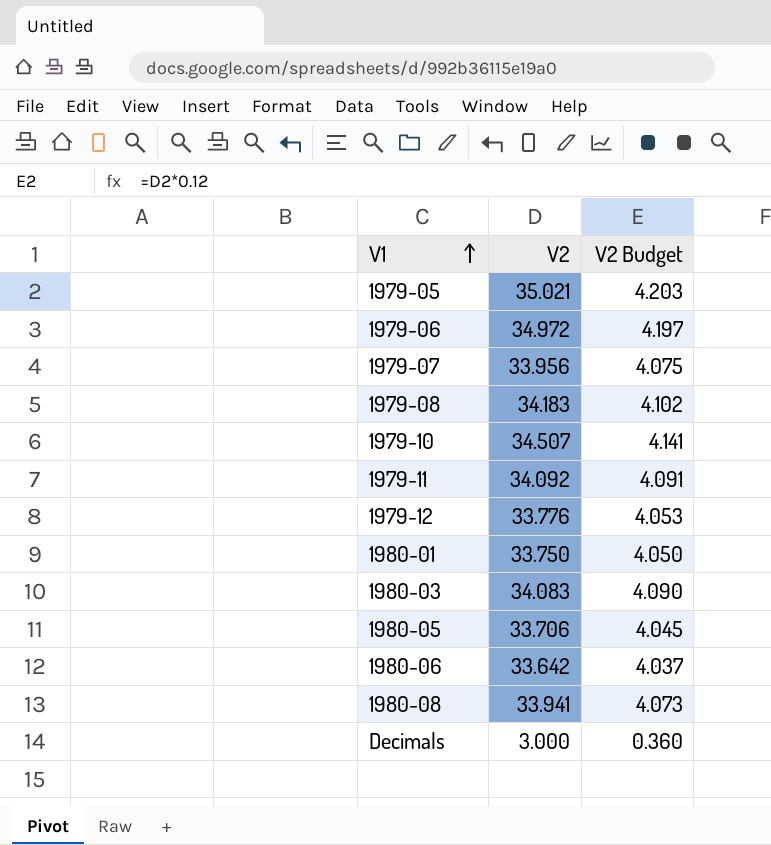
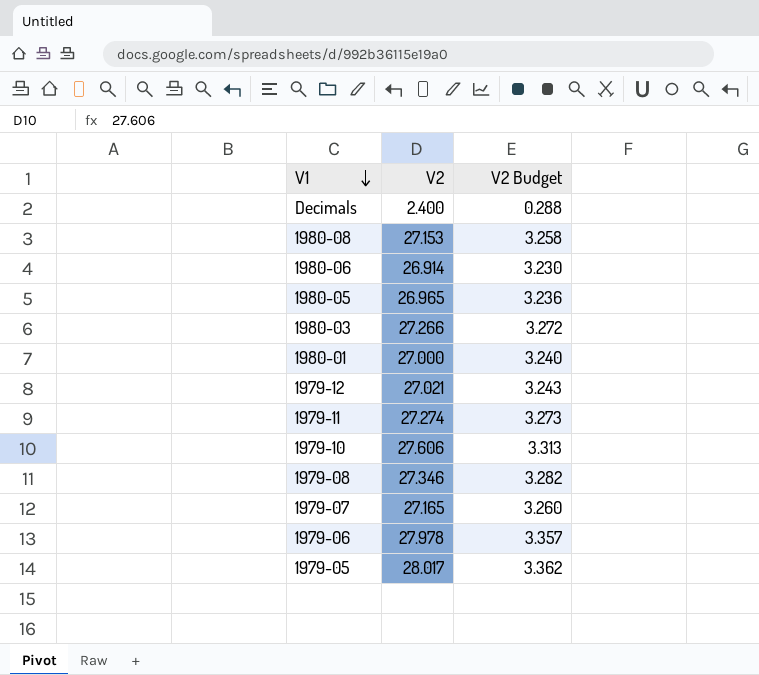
row order: V1 ascending -> V1 descending
Decimals | V2: 3.000 -> 2.400
Decimals | V2 Budget: 0.360 -> 0.288
1980-08 | V2: 33.941 -> 27.153
1980-08 | V2 Budget: 4.073 -> 3.258
1980-06 | V2: 33.642 -> 26.914
1980-06 | V2 Budget: 4.037 -> 3.230
1980-05 | V2: 33.706 -> 26.965
1980-05 | V2 Budget: 4.045 -> 3.236
1980-03 | V2: 34.083 -> 27.266
1980-03 | V2 Budget: 4.090 -> 3.272
1980-01 | V2: 33.750 -> 27.000
1980-01 | V2 Budget: 4.050 -> 3.240
1979-12 | V2: 33.776 -> 27.021
1979-12 | V2 Budget: 4.053 -> 3.243
1979-11 | V2: 34.092 -> 27.274
1979-11 | V2 Budget: 4.091 -> 3.273
1979-10 | V2: 34.507 -> 27.606
1979-10 | V2 Budget: 4.141 -> 3.313
1979-08 | V2: 34.183 -> 27.346
1979-08 | V2 Budget: 4.102 -> 3.282
1979-07 | V2: 33.956 -> 27.165
1979-07 | V2 Budget: 4.075 -> 3.260
1979-06 | V2: 34.972 -> 27.978
1979-06 | V2 Budget: 4.197 -> 3.357
1979-05 | V2: 35.021 -> 28.017
1979-05 | V2 Budget: 4.203 -> 3.362

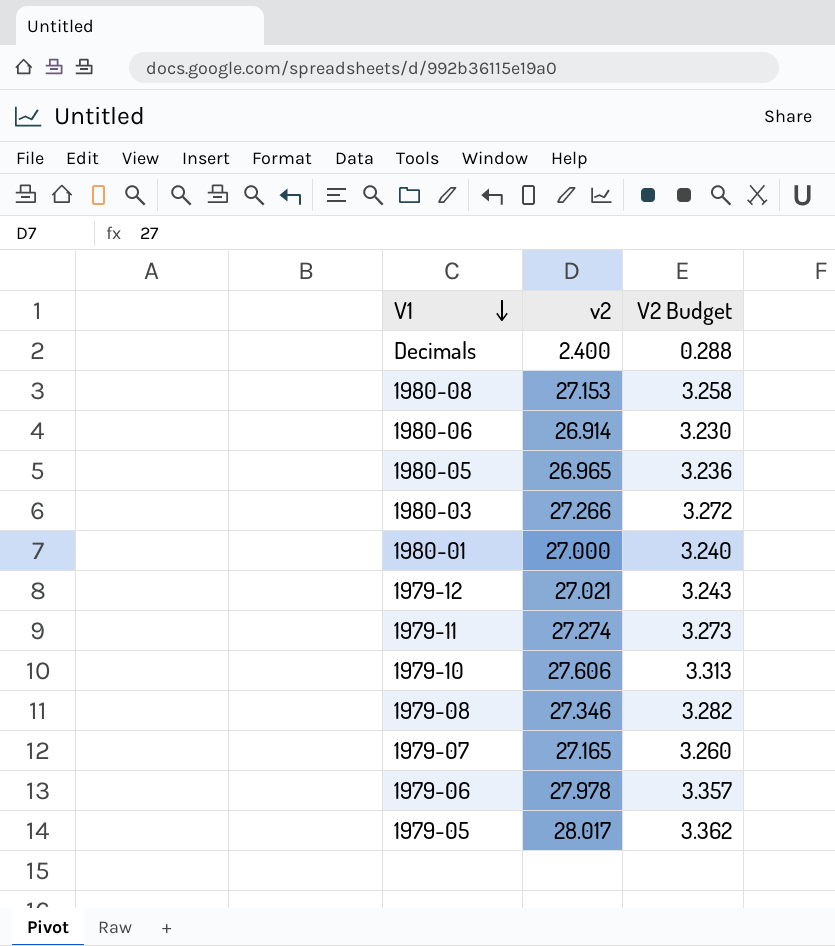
column name: V2 -> v2

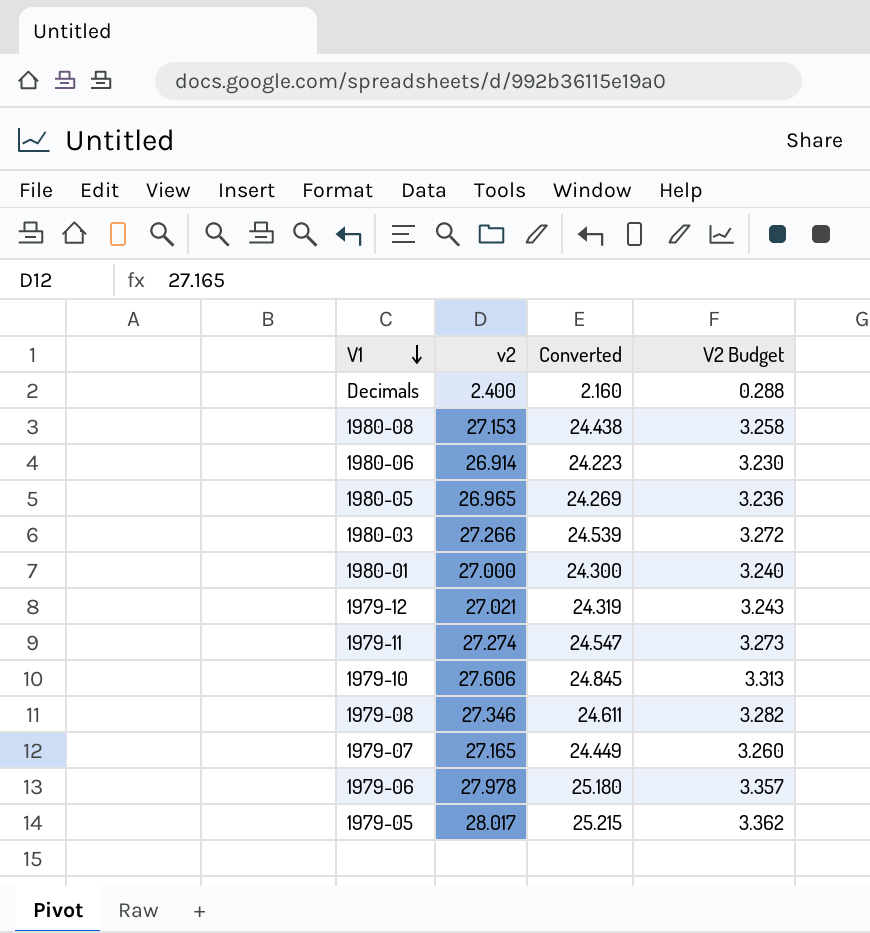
column Converted | formula: none -> [v2] * 0.9

